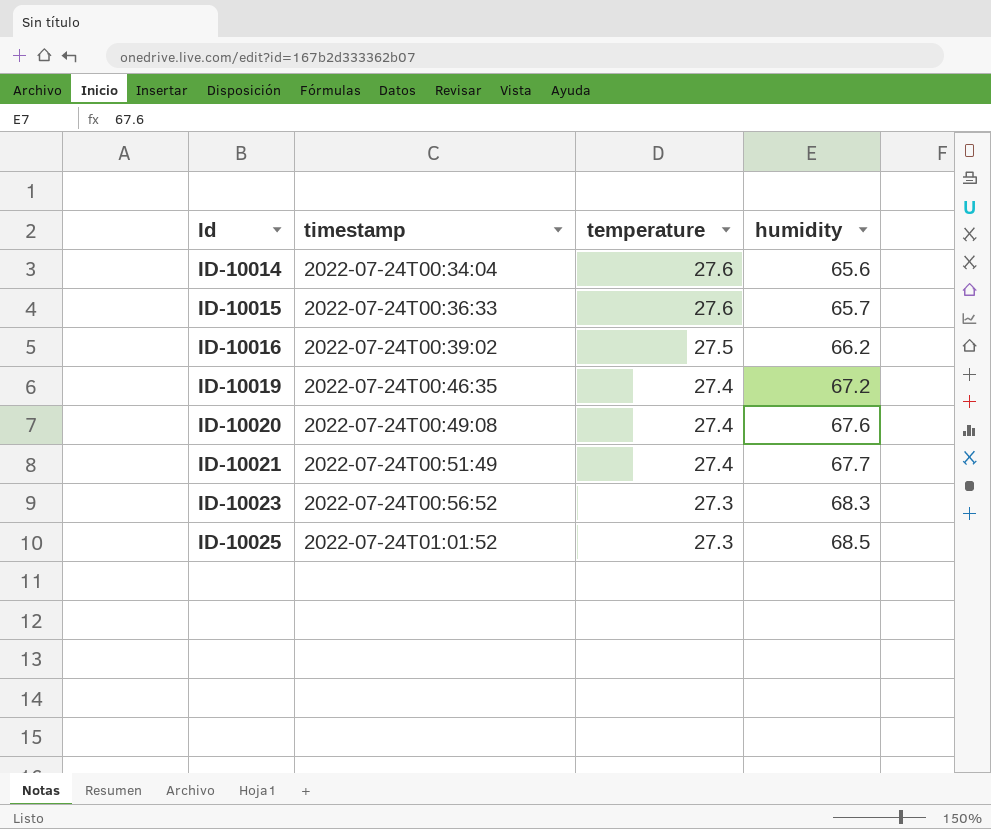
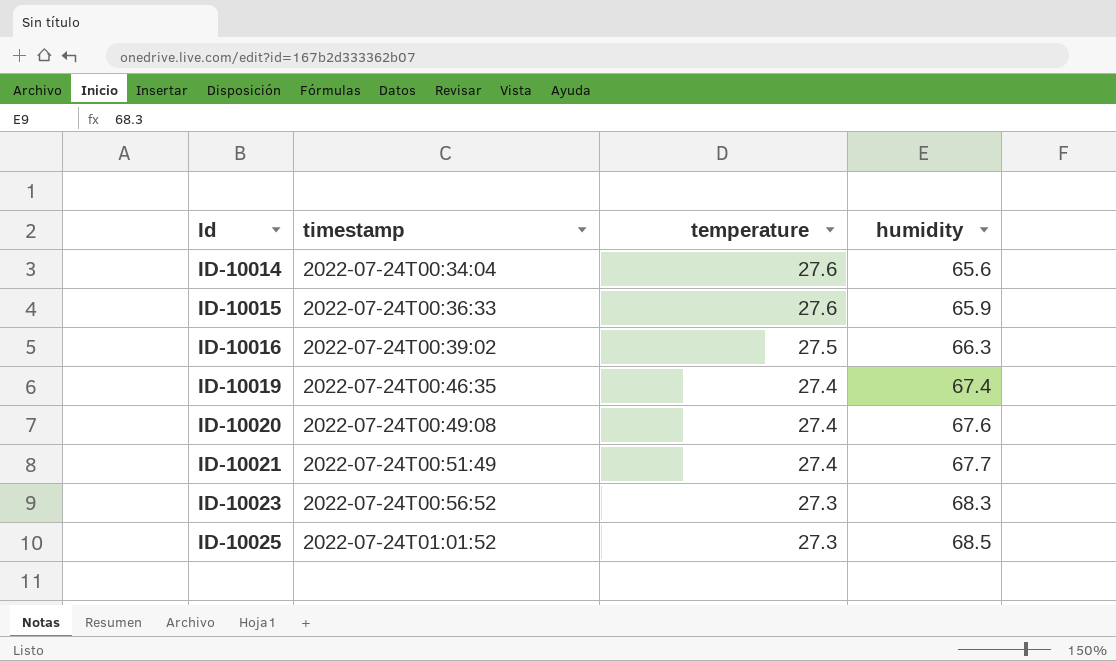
ID-10015 | humidity: 65.7 -> 65.9
ID-10016 | humidity: 66.2 -> 66.3
ID-10019 | humidity: 67.2 -> 67.4

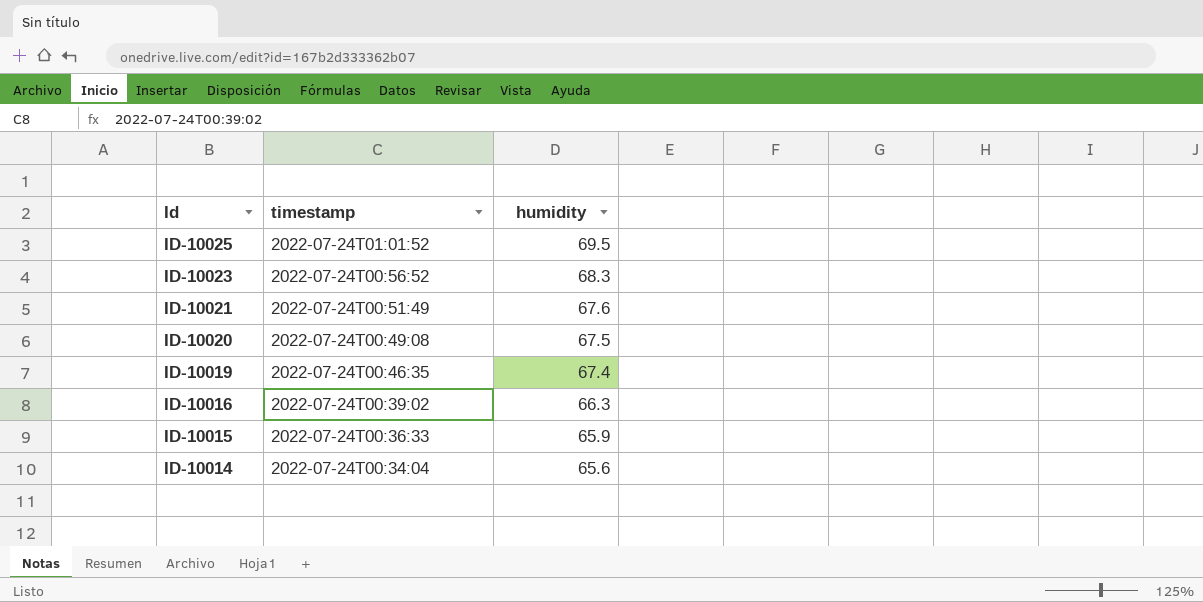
row order: Id ascending -> Id descending
column temperature | position: 3 -> none
ID-10025 | humidity: 68.5 -> 69.5
ID-10021 | humidity: 67.7 -> 67.6
ID-10020 | humidity: 67.6 -> 67.5

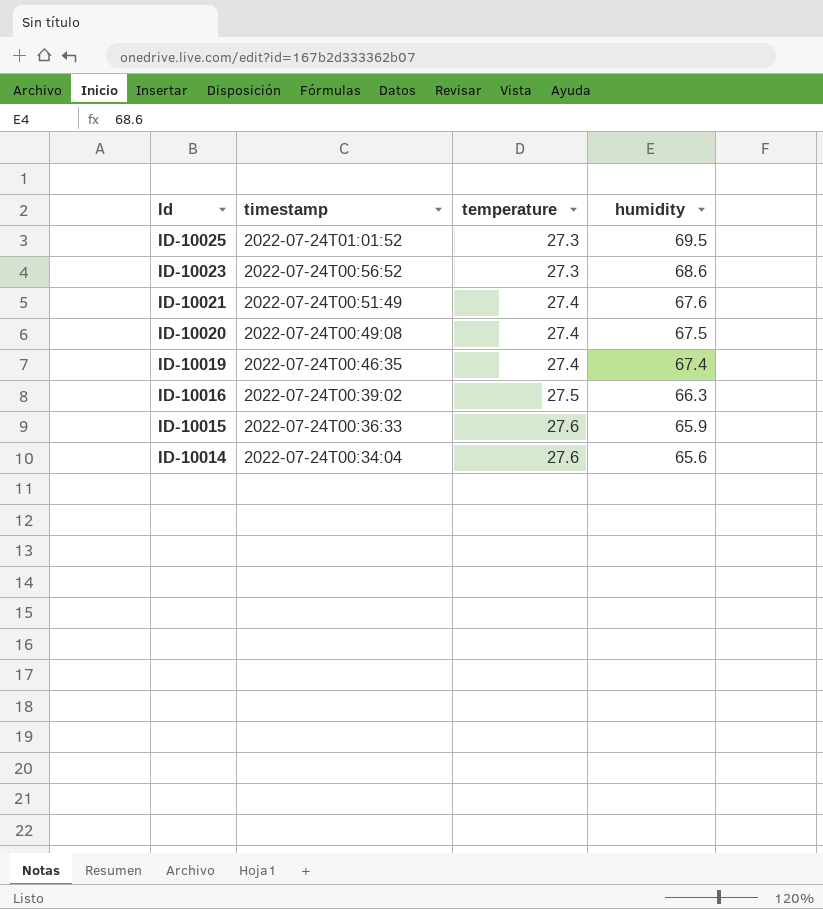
column temperature | position: none -> 3
ID-10023 | humidity: 68.3 -> 68.6

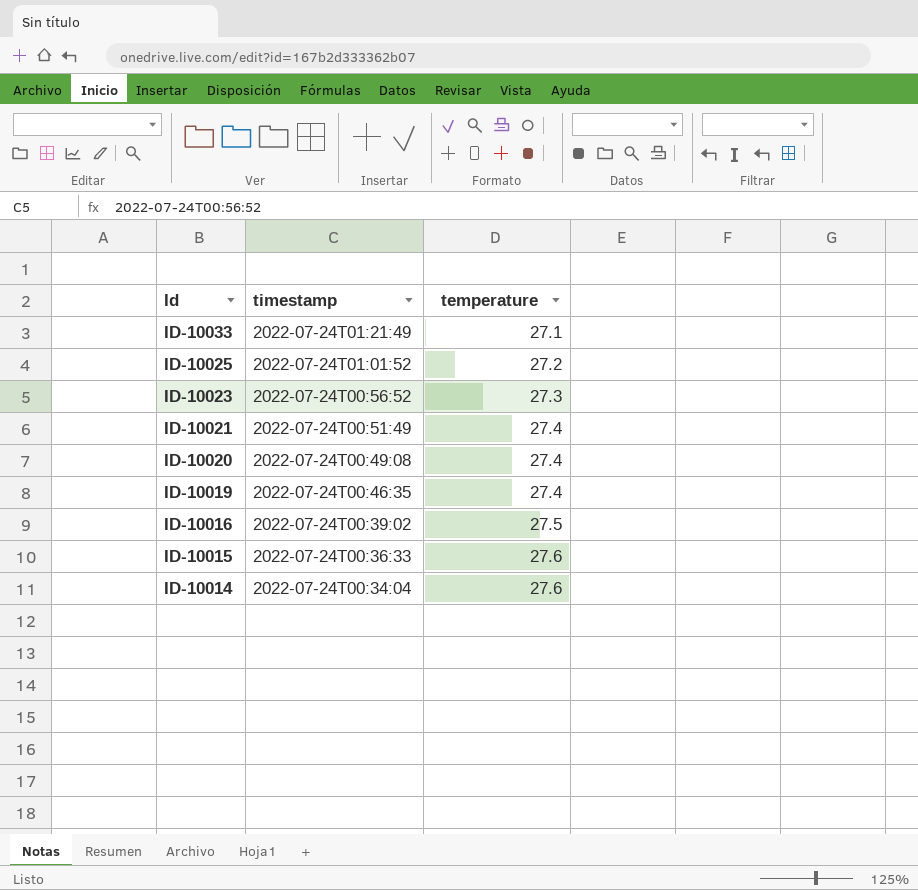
column humidity | position: 4 -> none
row ID-10033: none -> 2022-07-24T01:21:49 | 27.1
ID-10025 | temperature: 27.3 -> 27.2

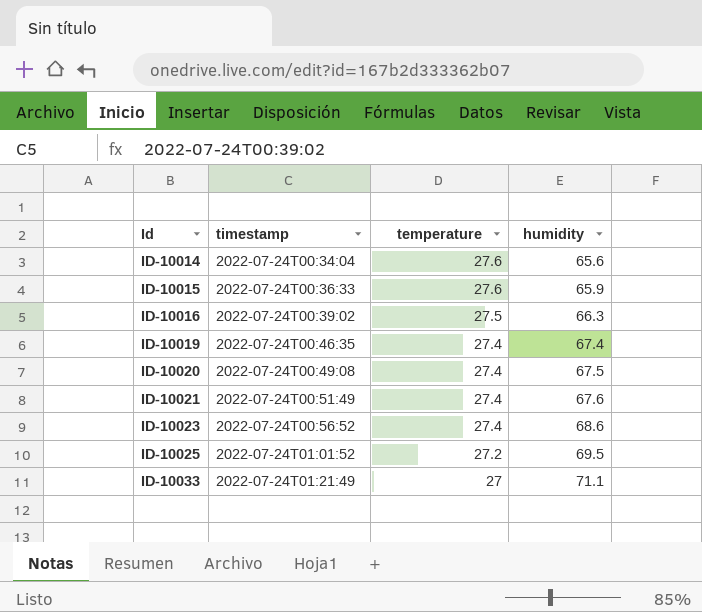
row order: Id descending -> Id ascending
column humidity | position: none -> 4
ID-10023 | temperature: 27.3 -> 27.4
ID-10033 | temperature: 27.1 -> 27

